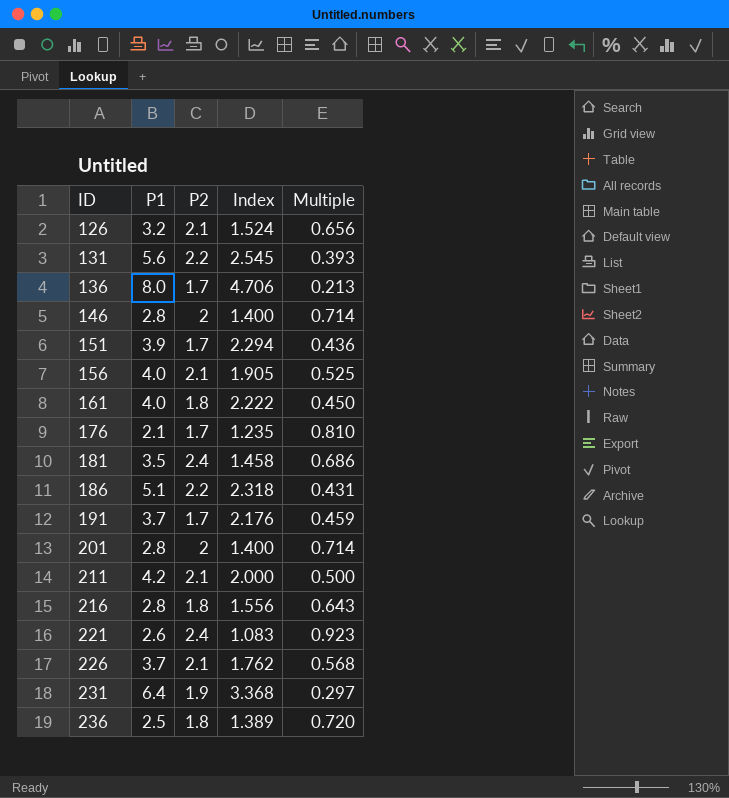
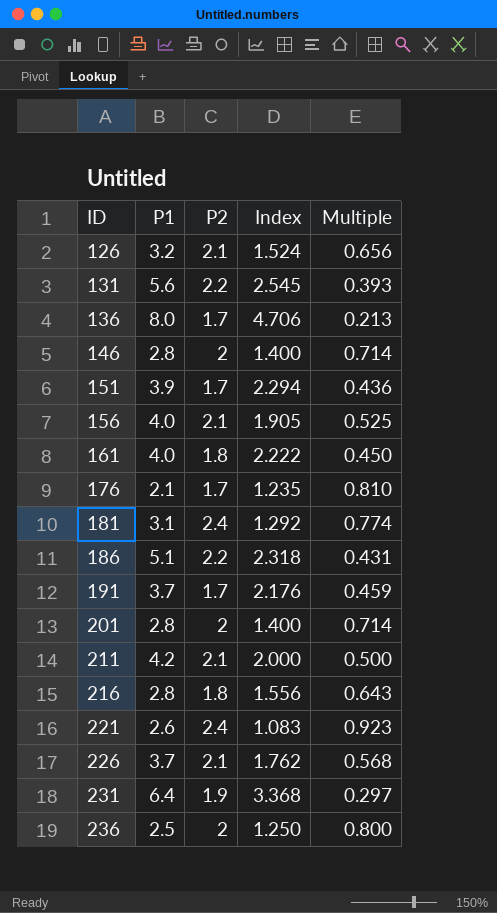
181 | P1: 3.5 -> 3.1
181 | Index: 1.458 -> 1.292
181 | Multiple: 0.686 -> 0.774
236 | P2: 1.8 -> 2
236 | Index: 1.389 -> 1.250
236 | Multiple: 0.720 -> 0.800

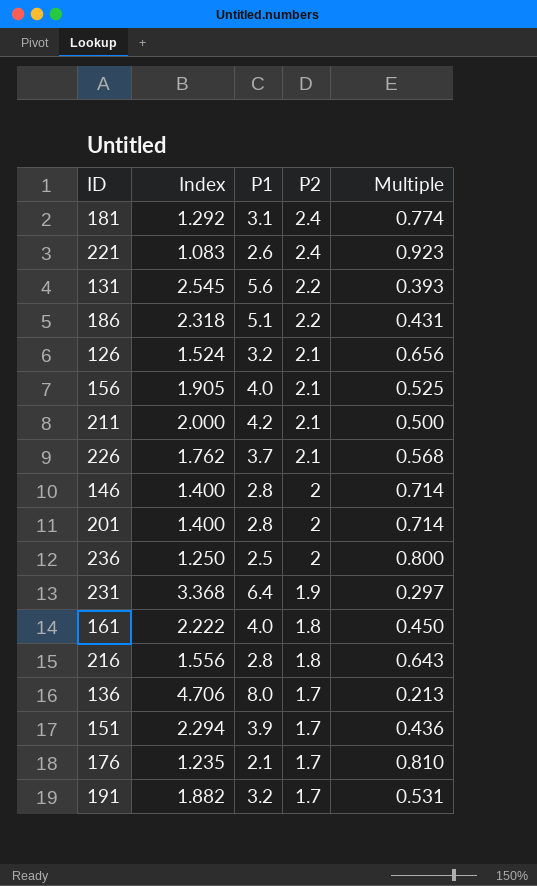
row order: ID ascending -> P2 descending
column Index | position: 4 -> 2
191 | Index: 2.176 -> 1.882
191 | P1: 3.7 -> 3.2
191 | Multiple: 0.459 -> 0.531

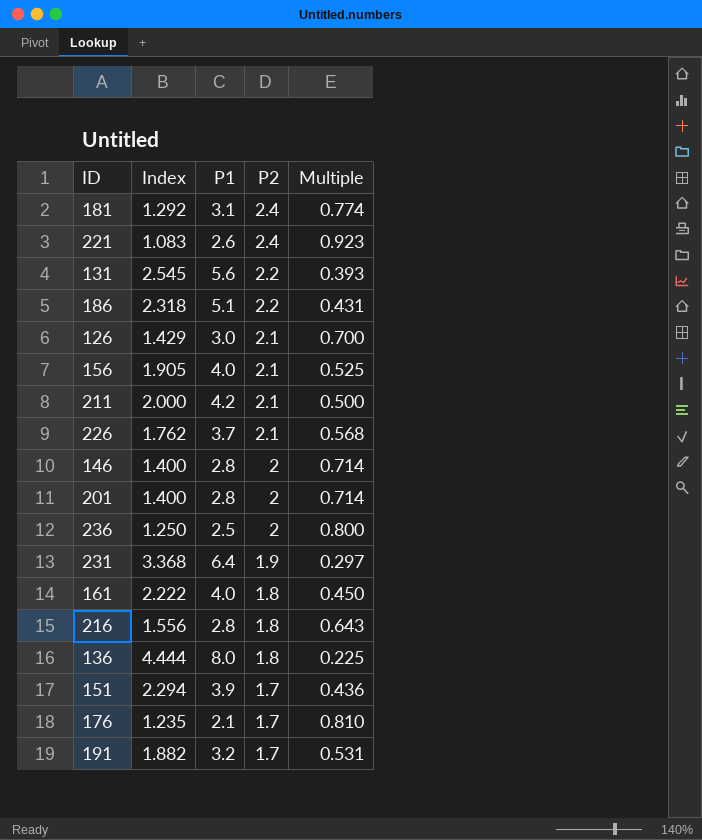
126 | Index: 1.524 -> 1.429
126 | P1: 3.2 -> 3.0
126 | Multiple: 0.656 -> 0.700
136 | Index: 4.706 -> 4.444
136 | P2: 1.7 -> 1.8
136 | Multiple: 0.213 -> 0.225

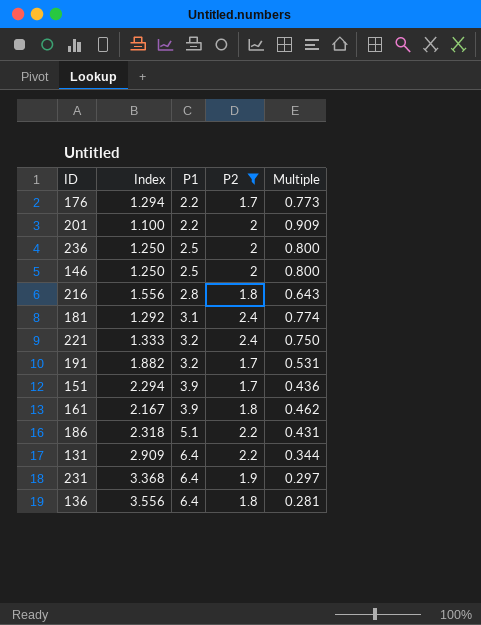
filter: none -> P2 != 2.1
row order: P2 descending -> P1 ascending
176 | Index: 1.235 -> 1.294
176 | P1: 2.1 -> 2.2
176 | Multiple: 0.810 -> 0.773
201 | Index: 1.400 -> 1.100
201 | P1: 2.8 -> 2.2
201 | Multiple: 0.714 -> 0.909
146 | Index: 1.400 -> 1.250
146 | P1: 2.8 -> 2.5
146 | Multiple: 0.714 -> 0.800
221 | Index: 1.083 -> 1.333
221 | P1: 2.6 -> 3.2
221 | Multiple: 0.923 -> 0.750
161 | Index: 2.222 -> 2.167
161 | P1: 4.0 -> 3.9
161 | Multiple: 0.450 -> 0.462
131 | Index: 2.545 -> 2.909
131 | P1: 5.6 -> 6.4
131 | Multiple: 0.393 -> 0.344
136 | Index: 4.444 -> 3.556
136 | P1: 8.0 -> 6.4
136 | Multiple: 0.225 -> 0.281

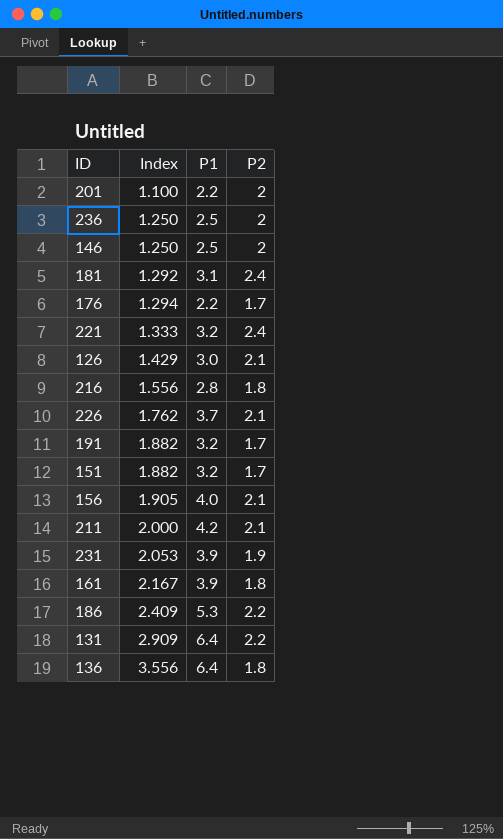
filter: P2 != 2.1 -> none
row order: P1 ascending -> Index ascending
column Multiple | formula: [P2] / [P1] -> none
151 | Index: 2.294 -> 1.882
151 | P1: 3.9 -> 3.2
231 | Index: 3.368 -> 2.053
231 | P1: 6.4 -> 3.9
186 | Index: 2.318 -> 2.409
186 | P1: 5.1 -> 5.3

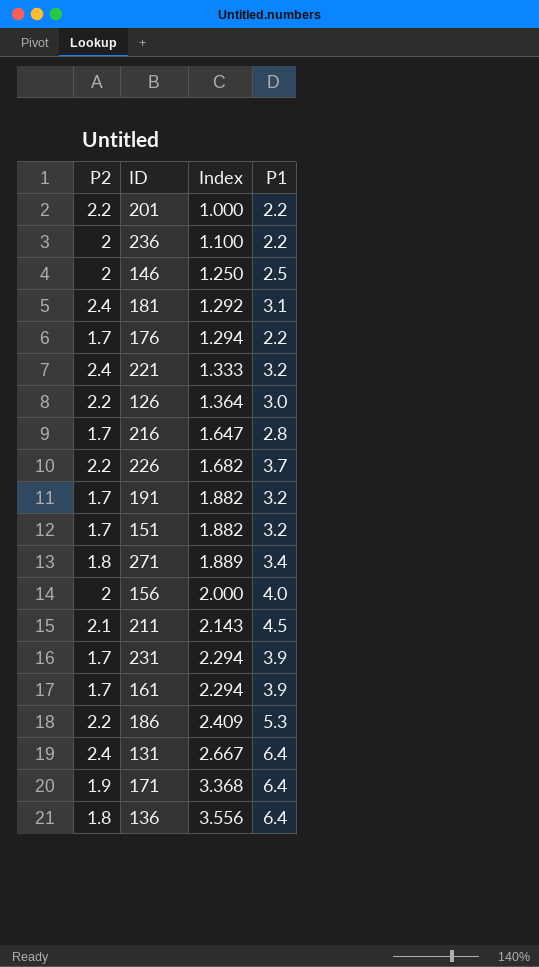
column P2 | position: 4 -> 1
201 | P2: 2 -> 2.2
201 | Index: 1.100 -> 1.000
236 | Index: 1.250 -> 1.100
236 | P1: 2.5 -> 2.2
126 | P2: 2.1 -> 2.2
126 | Index: 1.429 -> 1.364
216 | P2: 1.8 -> 1.7
216 | Index: 1.556 -> 1.647
226 | P2: 2.1 -> 2.2
226 | Index: 1.762 -> 1.682
row 271: none -> 1.8 | 1.889 | 3.4
156 | P2: 2.1 -> 2
156 | Index: 1.905 -> 2.000
211 | Index: 2.000 -> 2.143
211 | P1: 4.2 -> 4.5
231 | P2: 1.9 -> 1.7
231 | Index: 2.053 -> 2.294
161 | P2: 1.8 -> 1.7
161 | Index: 2.167 -> 2.294
131 | P2: 2.2 -> 2.4
131 | Index: 2.909 -> 2.667
row 171: none -> 1.9 | 3.368 | 6.4

